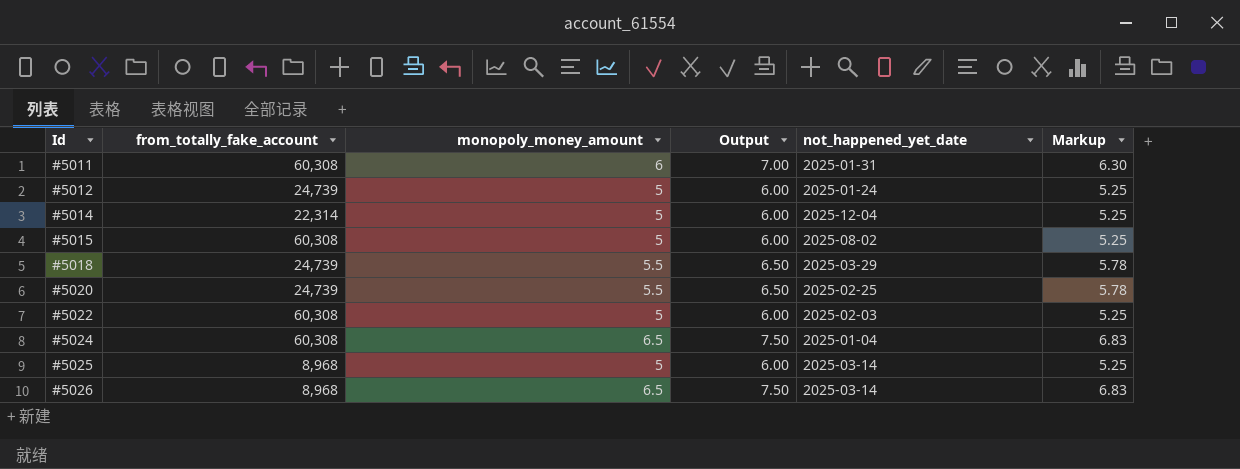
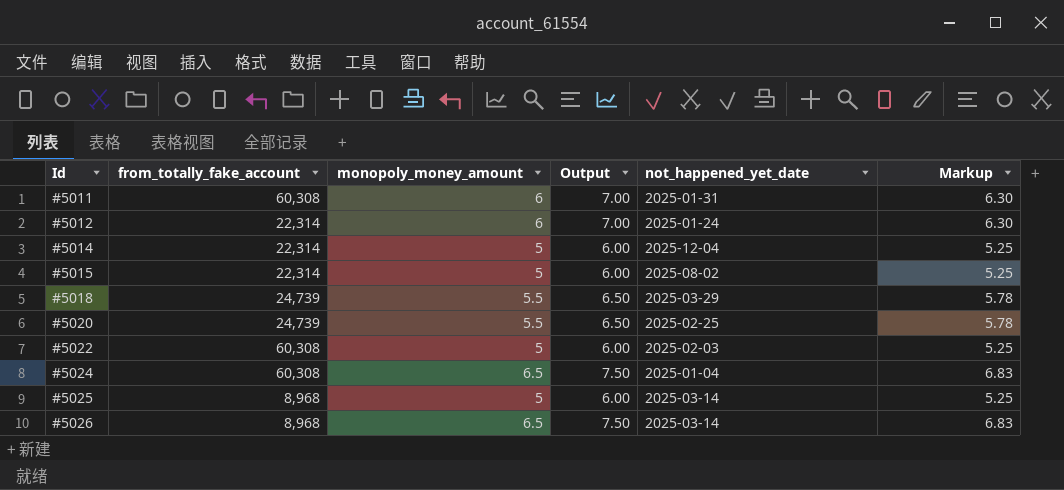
#5012 | from_totally_fake_account: 24,739 -> 22,314
#5012 | monopoly_money_amount: 5 -> 6
#5012 | Output: 6.00 -> 7.00
#5012 | Markup: 5.25 -> 6.30
#5015 | from_totally_fake_account: 60,308 -> 22,314

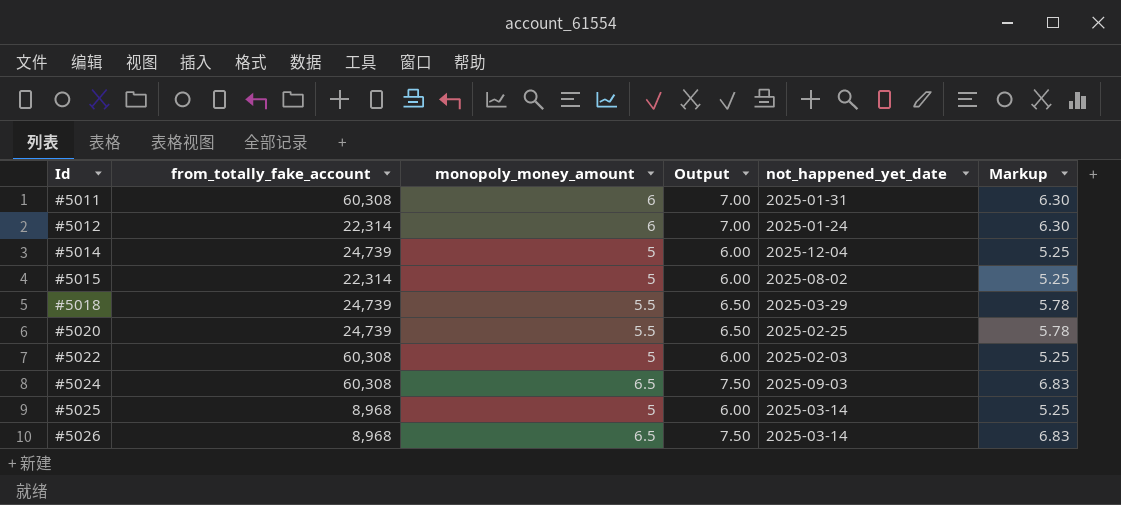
#5014 | from_totally_fake_account: 22,314 -> 24,739
#5024 | not_happened_yet_date: 2025-01-04 -> 2025-09-03

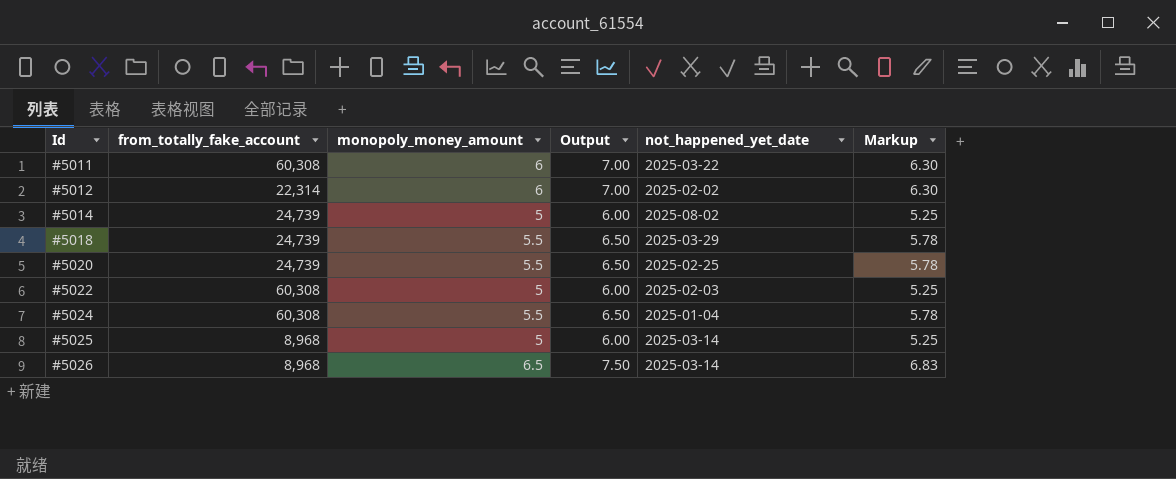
row #5015: 22,314 | 5 | 6.00 | 2025-08-02 | 5.25 -> none
#5011 | not_happened_yet_date: 2025-01-31 -> 2025-03-22
#5012 | not_happened_yet_date: 2025-01-24 -> 2025-02-02
#5014 | not_happened_yet_date: 2025-12-04 -> 2025-08-02
#5024 | monopoly_money_amount: 6.5 -> 5.5
#5024 | Output: 7.50 -> 6.50
#5024 | not_happened_yet_date: 2025-09-03 -> 2025-01-04
#5024 | Markup: 6.83 -> 5.78

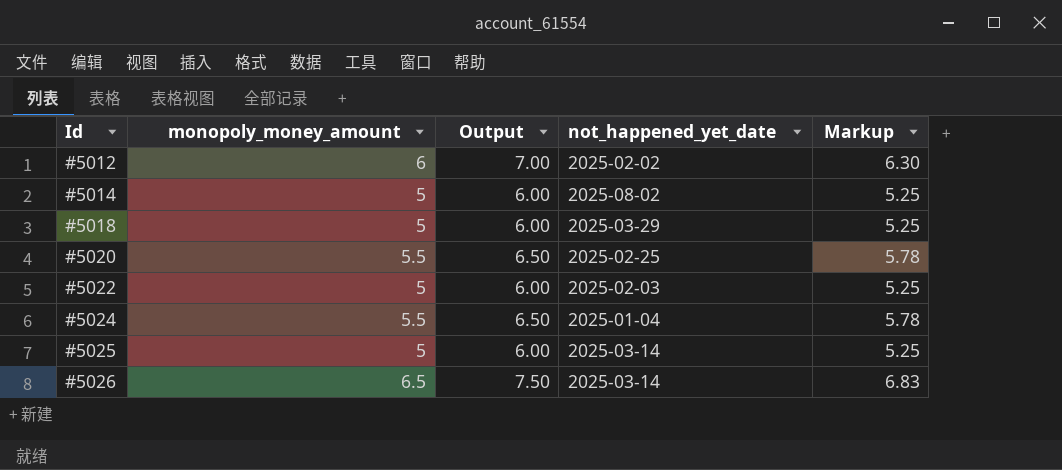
column from_totally_fake_account | position: 2 -> none
row #5011: 60,308 | 6 | 7.00 | 2025-03-22 | 6.30 -> none
#5018 | monopoly_money_amount: 5.5 -> 5
#5018 | Output: 6.50 -> 6.00
#5018 | Markup: 5.78 -> 5.25

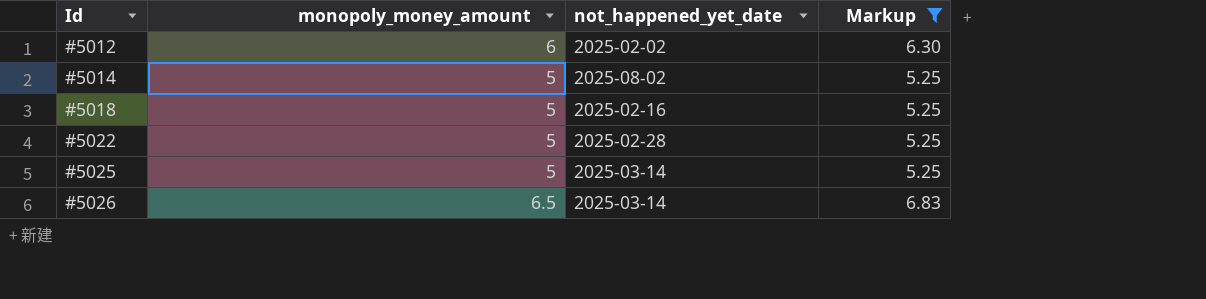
filter: none -> Markup != 5.78
column Output | formula: [monopoly_money_amount] + 1 -> none
#5018 | not_happened_yet_date: 2025-03-29 -> 2025-02-16
#5022 | not_happened_yet_date: 2025-02-03 -> 2025-02-28

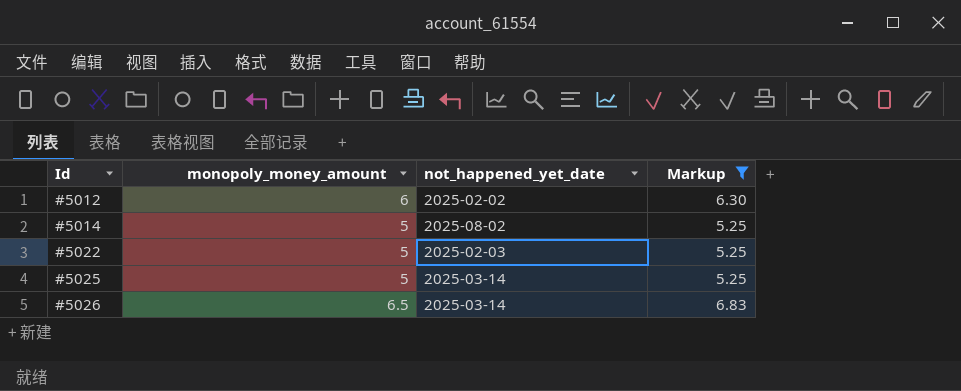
row #5018: 5 | 2025-02-16 | 5.25 -> none
#5022 | not_happened_yet_date: 2025-02-28 -> 2025-02-03

